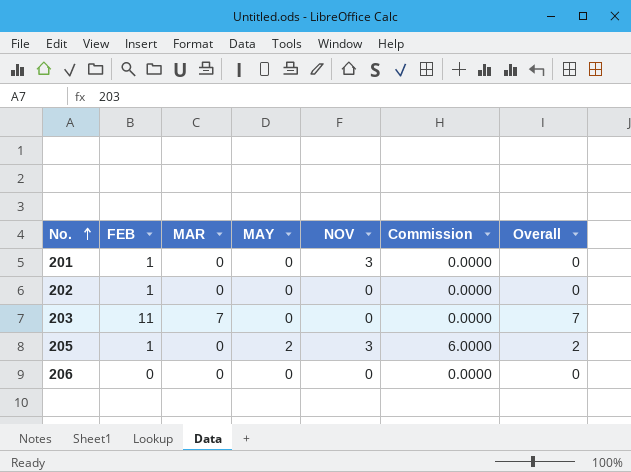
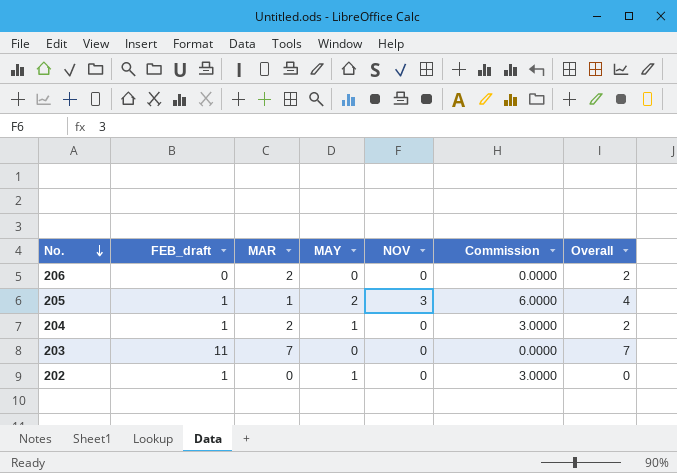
row order: No. ascending -> No. descending
column name: FEB -> FEB_draft
column Overall | formula: [MAR] + [MAY] -> [MAR] + [NOV]
row 201: 1 | 0 | 0 | 3 | 0.0000 | 0 -> none
206 | MAR: 0 -> 2
205 | MAR: 0 -> 1
row 204: none -> 1 | 2 | 1 | 0 | 3.0000 | 2
202 | MAY: 0 -> 1
202 | Commission: 0.0000 -> 3.0000

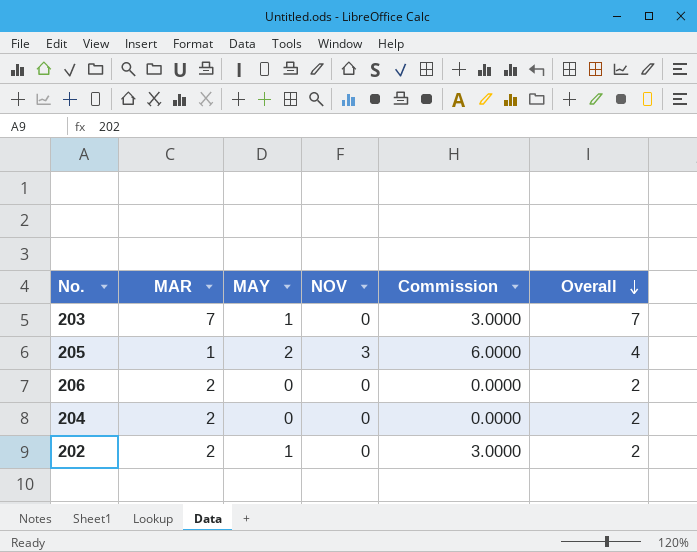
row order: No. descending -> Overall descending
column FEB_draft | position: 2 -> none
203 | MAY: 0 -> 1
203 | Commission: 0.0000 -> 3.0000
204 | MAY: 1 -> 0
204 | Commission: 3.0000 -> 0.0000
202 | MAR: 0 -> 2
202 | Overall: 0 -> 2

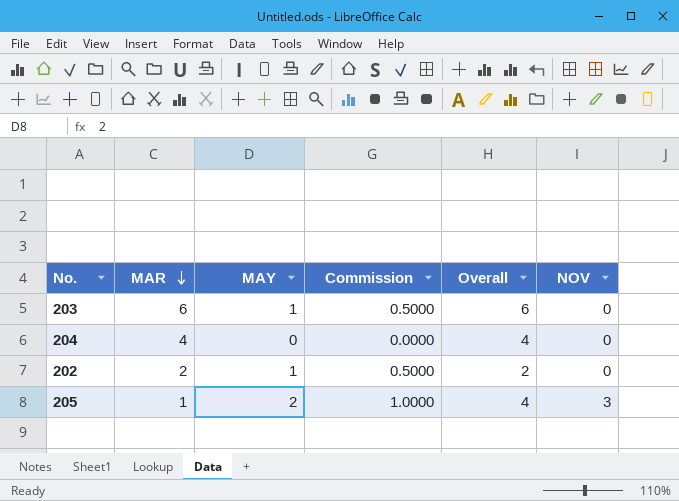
row order: Overall descending -> MAR descending
column Commission | formula: [MAY] * 3 -> [MAY] * 0.5
column NOV | position: 4 -> 6
row 206: 2 | 0 | 0 | 0.0000 | 2 -> none
203 | MAR: 7 -> 6
203 | Overall: 7 -> 6
204 | MAR: 2 -> 4
204 | Overall: 2 -> 4

